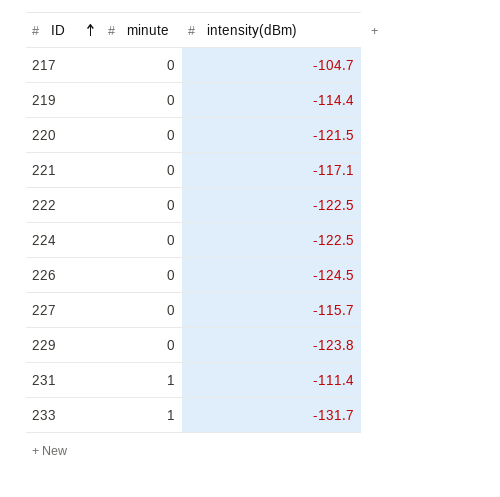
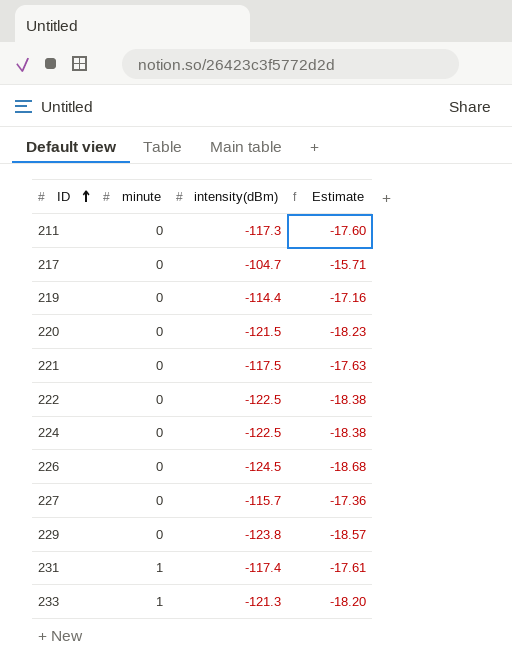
column Estimate | formula: none -> [intensity(dBm)] * 0.15
row 211: none -> 0 | -117.3 | -17.60
221 | intensity(dBm): -117.1 -> -117.5
231 | intensity(dBm): -111.4 -> -117.4
233 | intensity(dBm): -131.7 -> -121.3

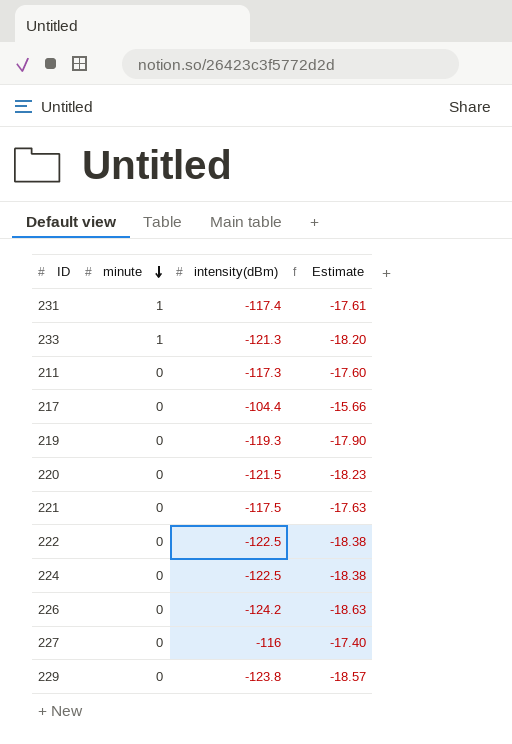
row order: ID ascending -> minute descending
217 | intensity(dBm): -104.7 -> -104.4
217 | Estimate: -15.71 -> -15.66
219 | intensity(dBm): -114.4 -> -119.3
219 | Estimate: -17.16 -> -17.90
226 | intensity(dBm): -124.5 -> -124.2
226 | Estimate: -18.68 -> -18.63
227 | intensity(dBm): -115.7 -> -116
227 | Estimate: -17.36 -> -17.40

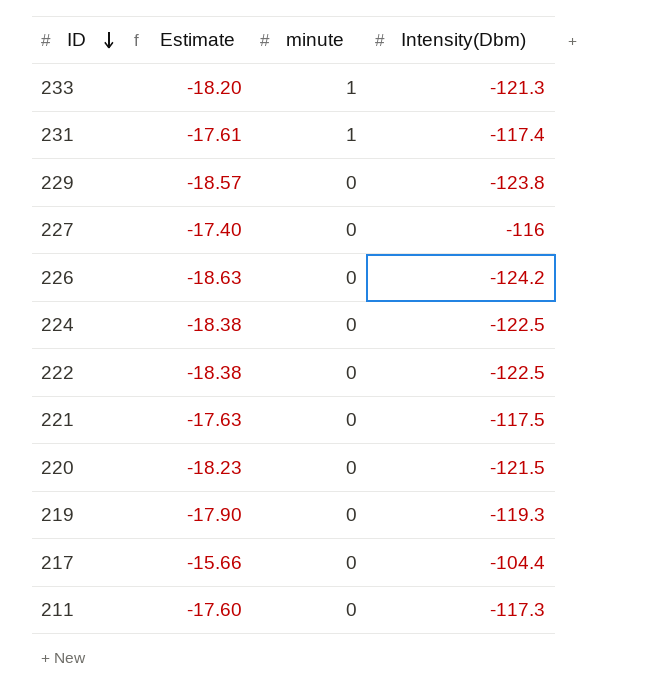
row order: minute descending -> ID descending
column Estimate | position: 4 -> 2
column name: intensity(dBm) -> Intensity(Dbm)

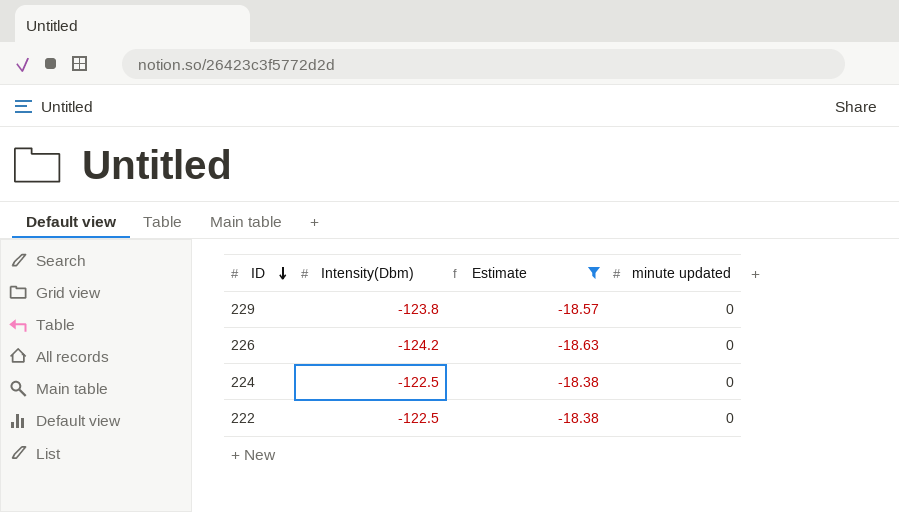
filter: none -> Estimate <= -18.38
column Intensity(Dbm) | position: 4 -> 2
column name: minute -> minute updated

